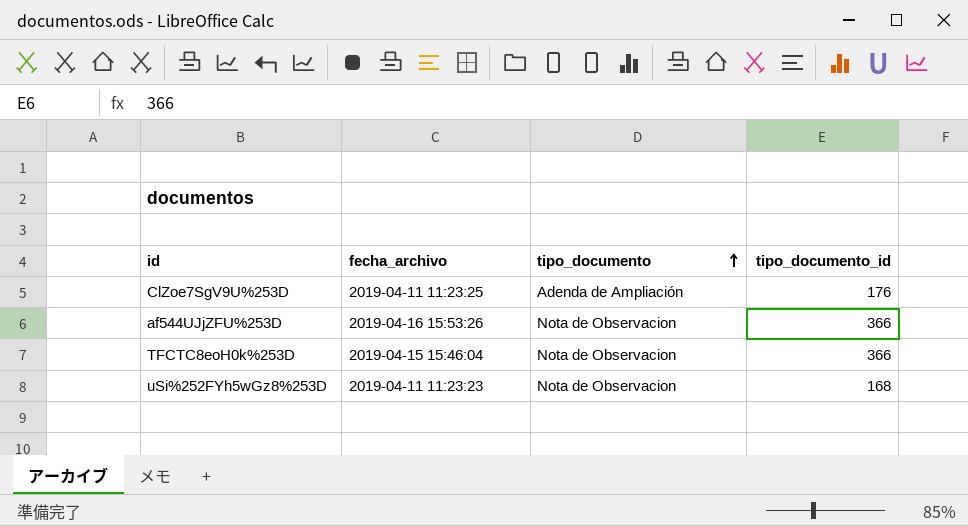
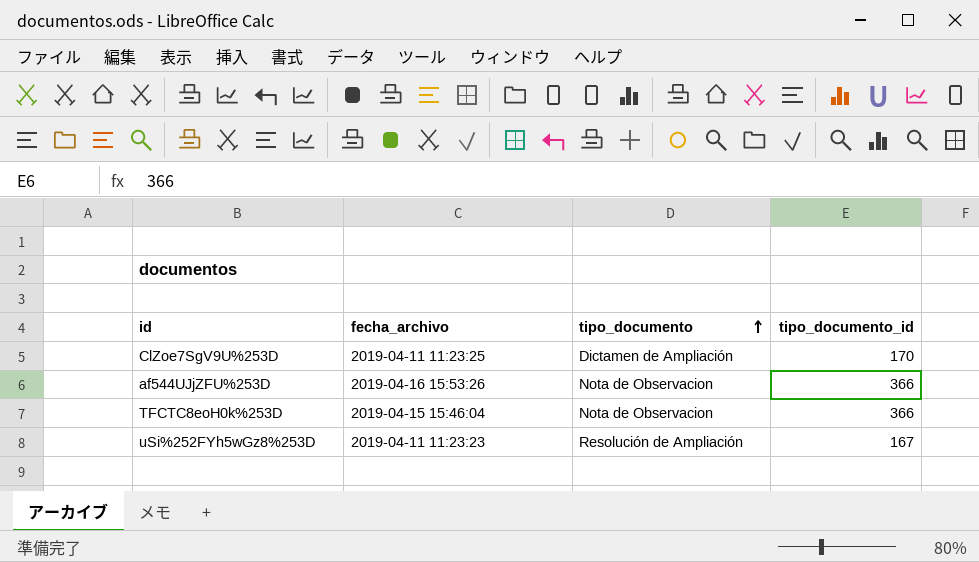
ClZoe7SgV9U%253D | tipo_documento: Adenda de Ampliación -> Dictamen de Ampliación
ClZoe7SgV9U%253D | tipo_documento_id: 176 -> 170
uSi%252FYh5wGz8%253D | tipo_documento: Nota de Observacion -> Resolución de Ampliación
uSi%252FYh5wGz8%253D | tipo_documento_id: 168 -> 167

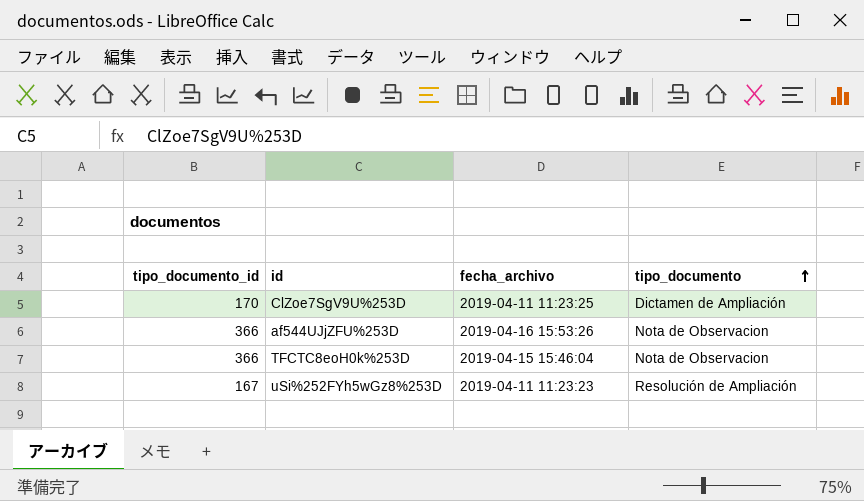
column tipo_documento_id | position: 4 -> 1

